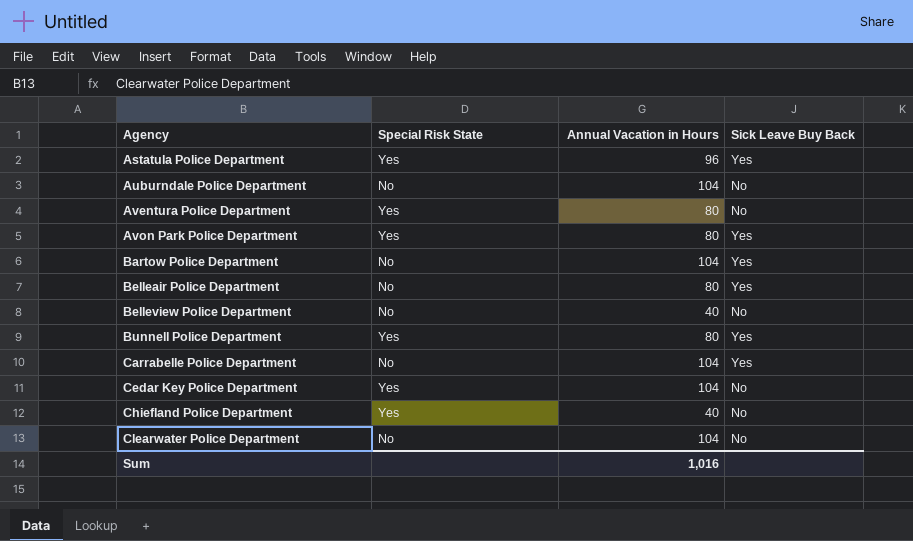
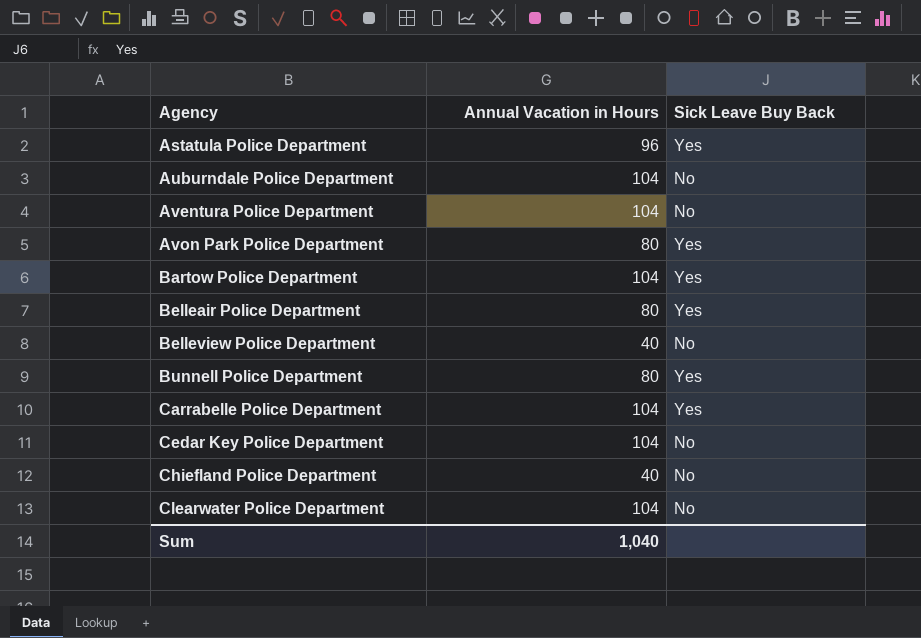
column Special Risk State | position: 2 -> none
Aventura Police Department | Annual Vacation in Hours: 80 -> 104
Sum | Annual Vacation in Hours: 1,016 -> 1,040

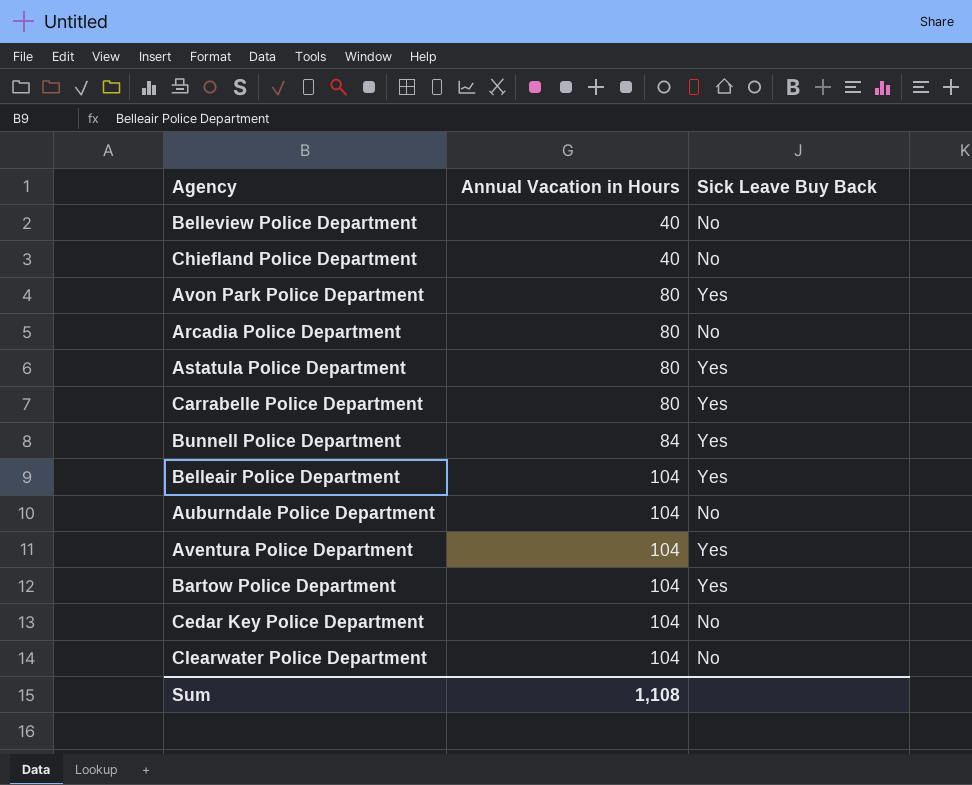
row order: Agency ascending -> Annual Vacation in Hours ascending
row Arcadia Police Department: none -> 80 | No
Astatula Police Department | Annual Vacation in Hours: 96 -> 80
Carrabelle Police Department | Annual Vacation in Hours: 104 -> 80
Bunnell Police Department | Annual Vacation in Hours: 80 -> 84
Belleair Police Department | Annual Vacation in Hours: 80 -> 104
Aventura Police Department | Sick Leave Buy Back: No -> Yes
Sum | Annual Vacation in Hours: 1,040 -> 1,108

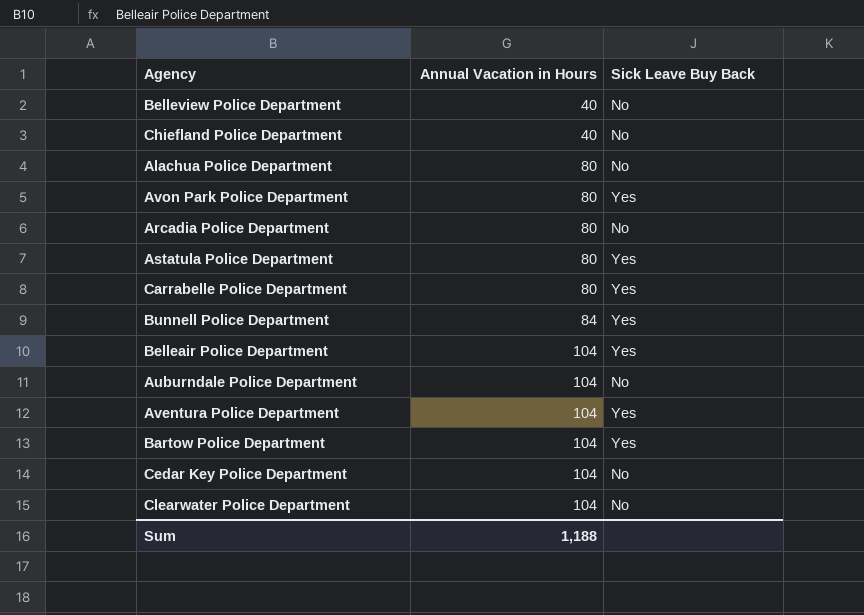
row Alachua Police Department: none -> 80 | No
Sum | Annual Vacation in Hours: 1,108 -> 1,188

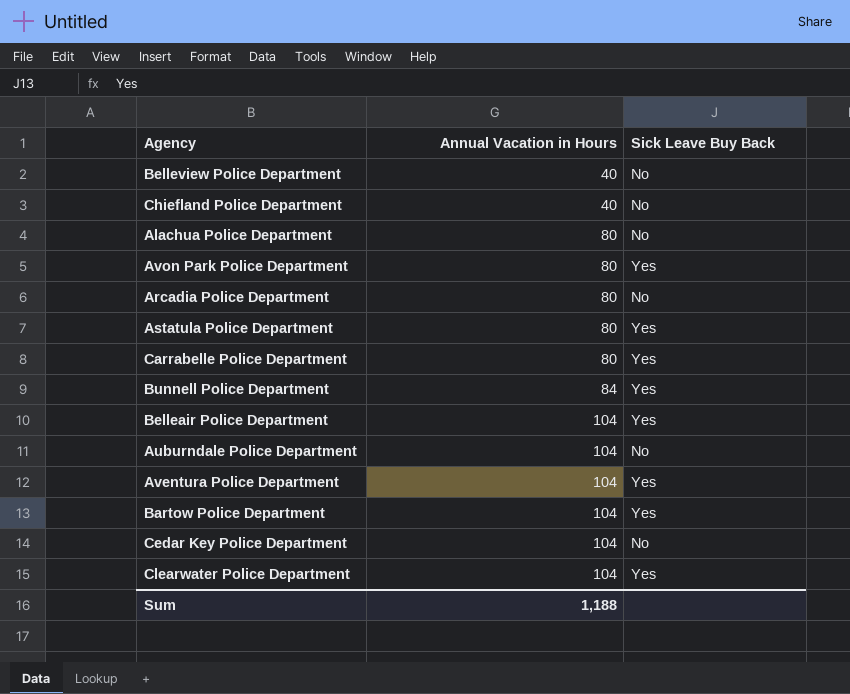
Clearwater Police Department | Sick Leave Buy Back: No -> Yes

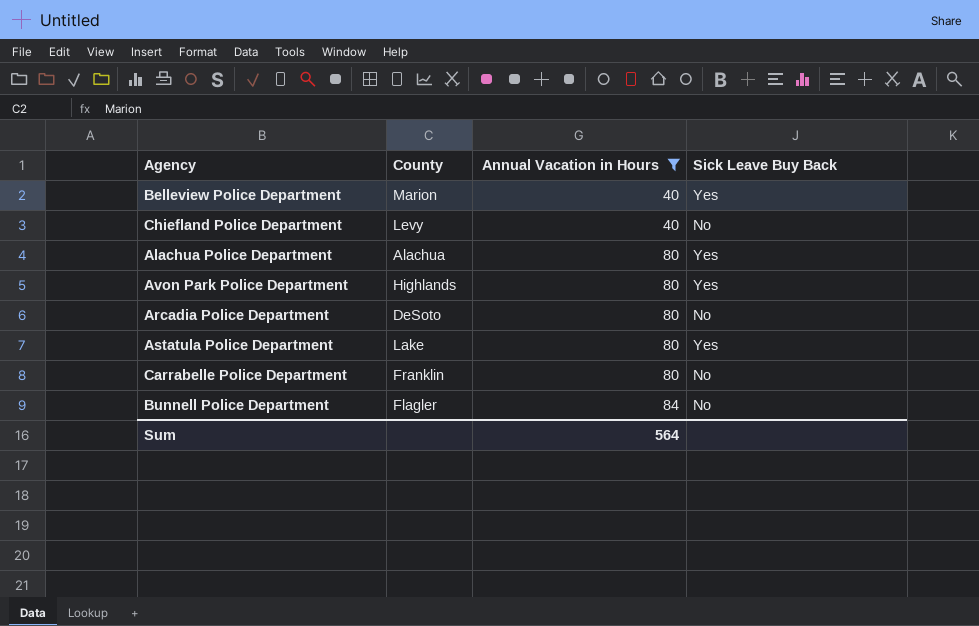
filter: none -> Annual Vacation in Hours != 104
column County | position: none -> 2
Belleview Police Department | Sick Leave Buy Back: No -> Yes
Alachua Police Department | Sick Leave Buy Back: No -> Yes
Carrabelle Police Department | Sick Leave Buy Back: Yes -> No
Bunnell Police Department | Sick Leave Buy Back: Yes -> No
Sum | Annual Vacation in Hours: 1,188 -> 564

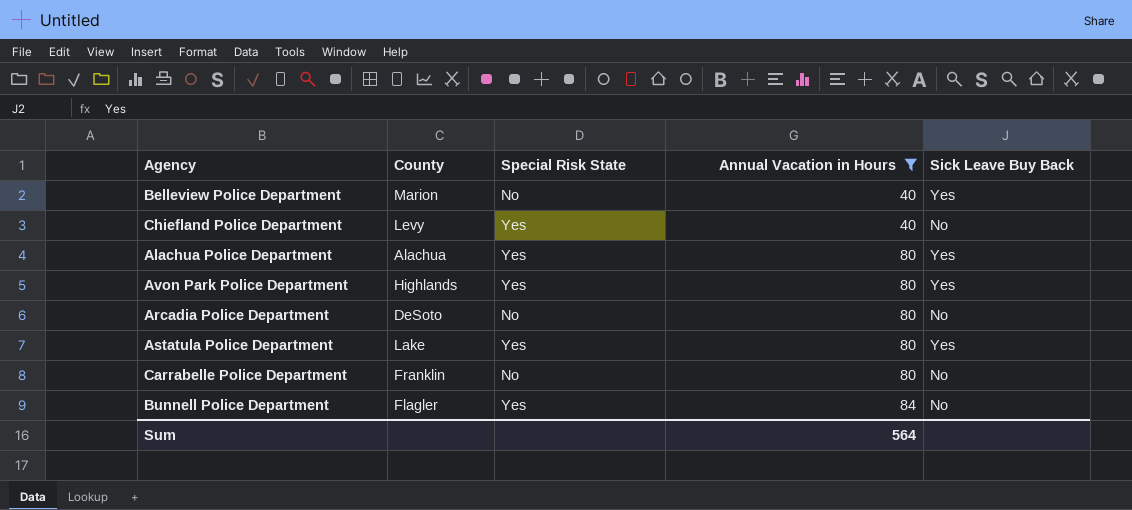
column Special Risk State | position: none -> 3

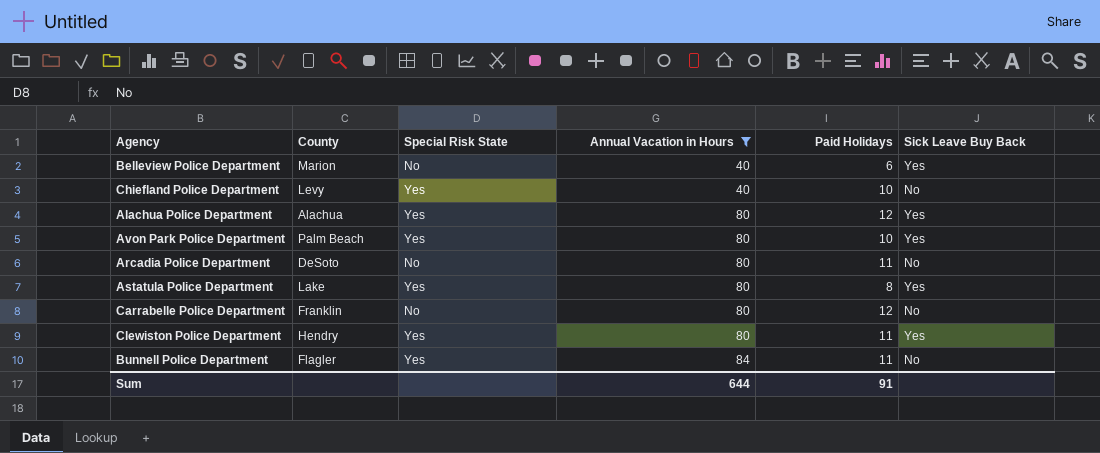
column Paid Holidays | position: none -> 5
Avon Park Police Department | County: Highlands -> Palm Beach
row Clewiston Police Department: none -> Hendry | Yes | 80 | 11 | Yes
Sum | Annual Vacation in Hours: 564 -> 644

